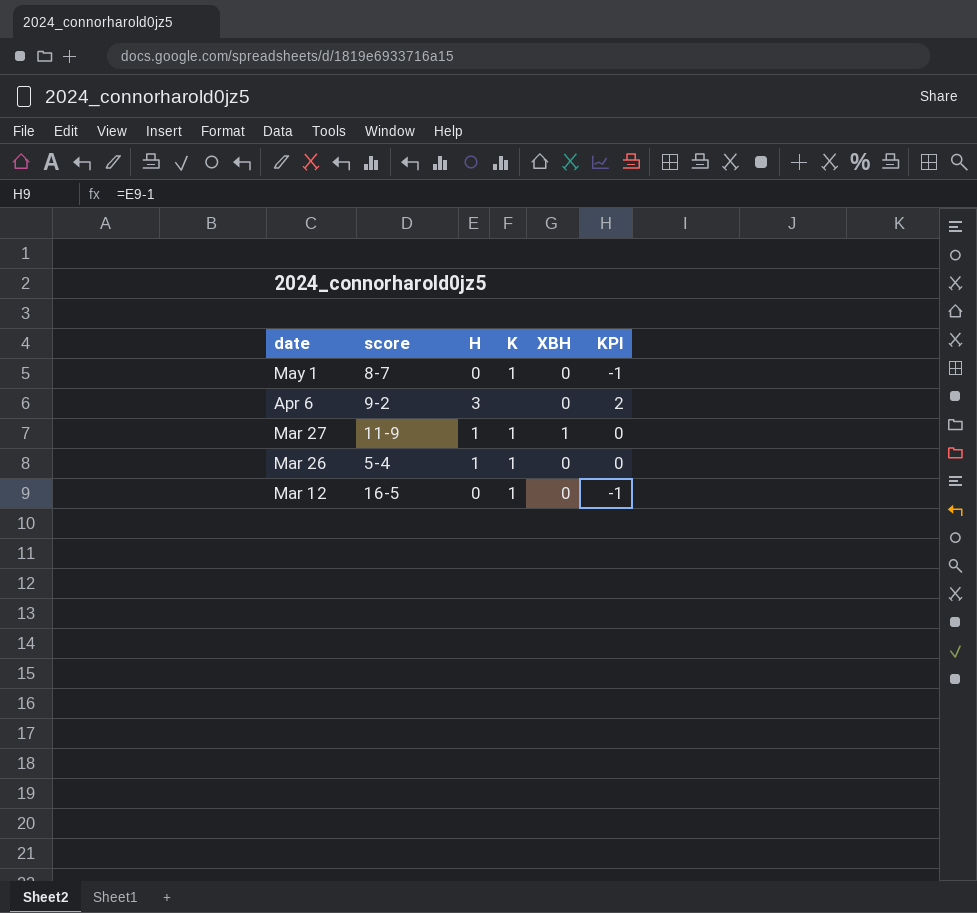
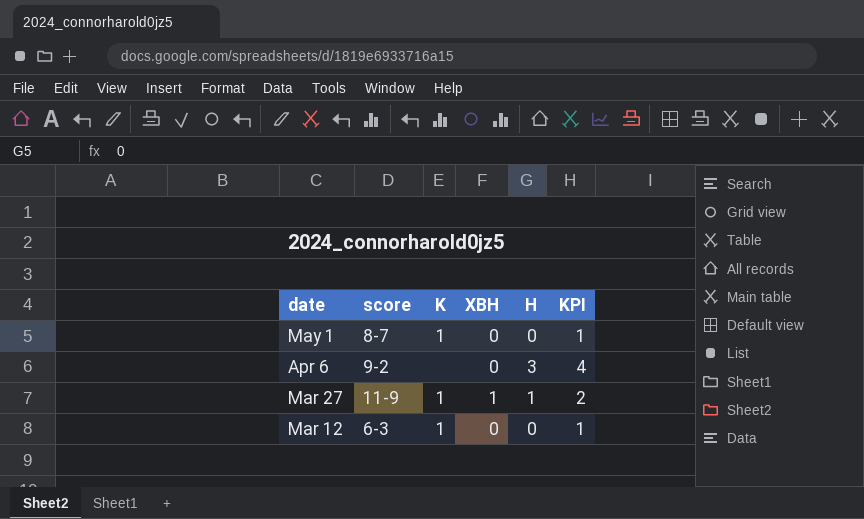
column H | position: 3 -> 5
column KPI | formula: [H] - 1 -> [H] + 1
row Mar 26: 5-4 | 1 | 1 | 0 | 0 -> none
Mar 12 | score: 16-5 -> 6-3

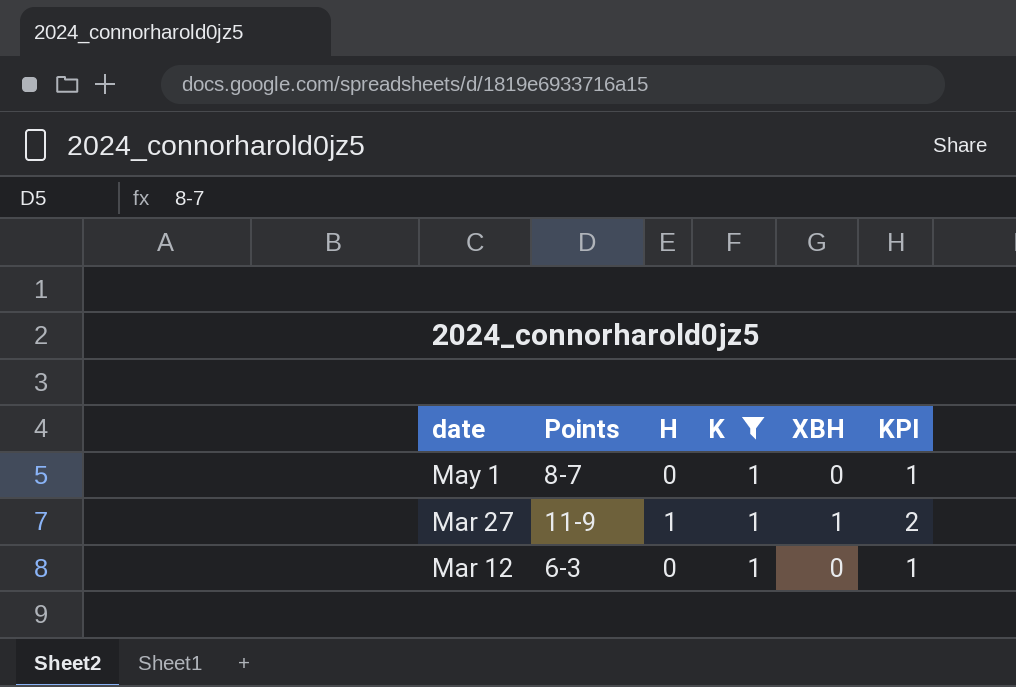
filter: none -> K = 1
column name: score -> Points
column H | position: 5 -> 3

